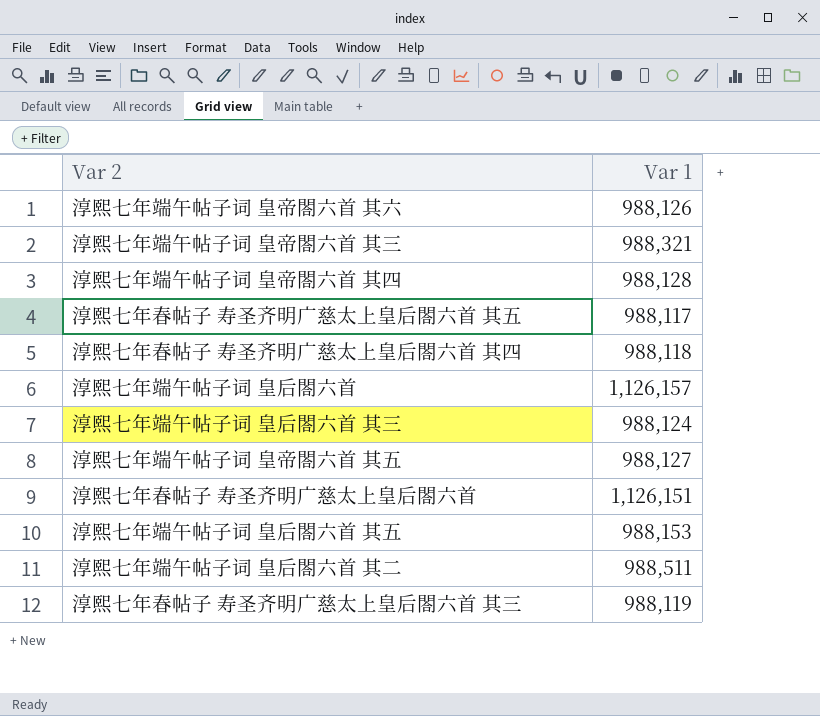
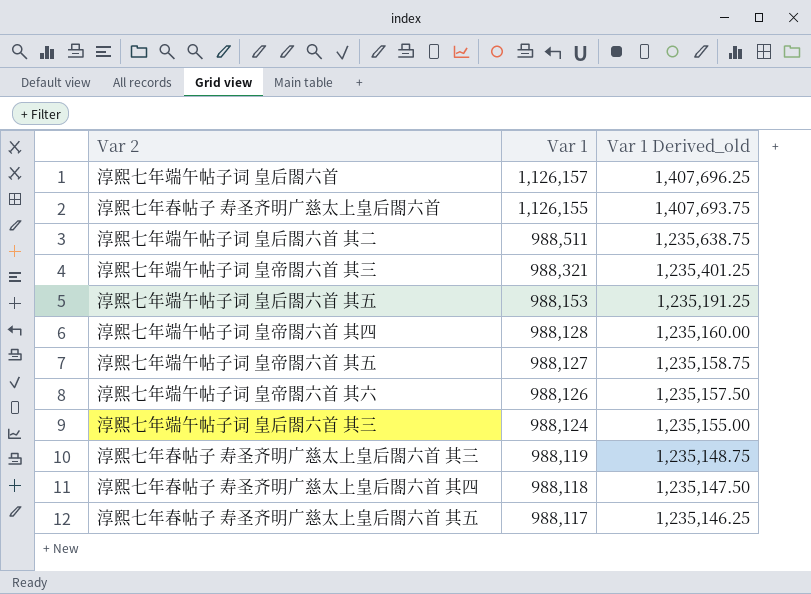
row order: none -> Var 1 descending
column Var 1 Derived_old | formula: none -> [Var 1] * 1.25
淳熙七年春帖子 寿圣齐明广慈太上皇后閤六首 | Var 1: 1,126,151 -> 1,126,155

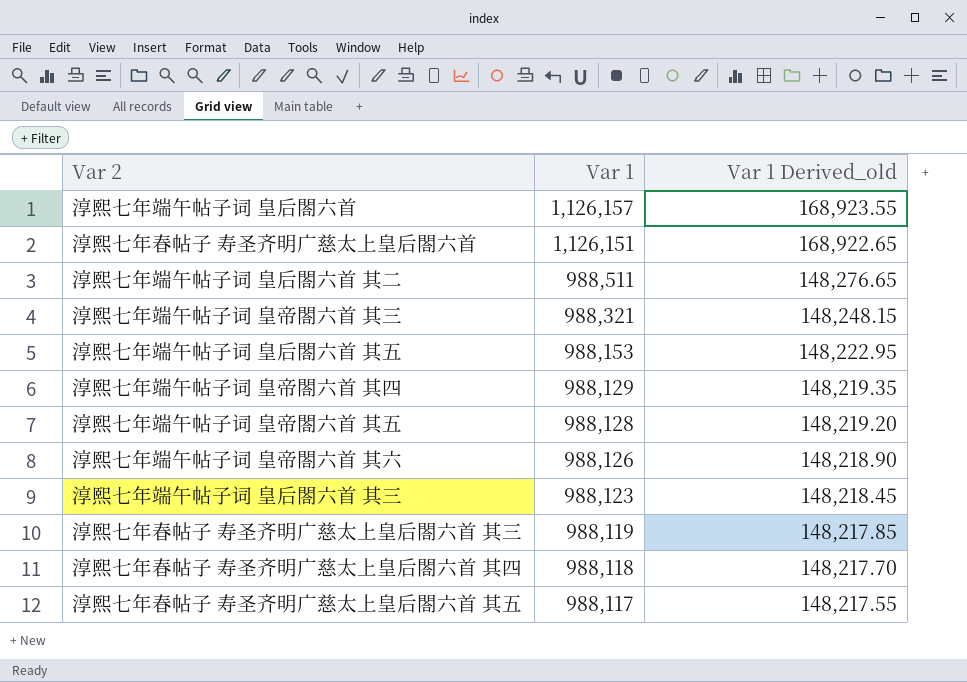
column Var 1 Derived_old | formula: [Var 1] * 1.25 -> [Var 1] * 0.15
淳熙七年春帖子 寿圣齐明广慈太上皇后閤六首 | Var 1: 1,126,155 -> 1,126,151
淳熙七年端午帖子词 皇帝閤六首 其四 | Var 1: 988,128 -> 988,129
淳熙七年端午帖子词 皇帝閤六首 其五 | Var 1: 988,127 -> 988,128
淳熙七年端午帖子词 皇后閤六首 其三 | Var 1: 988,124 -> 988,123

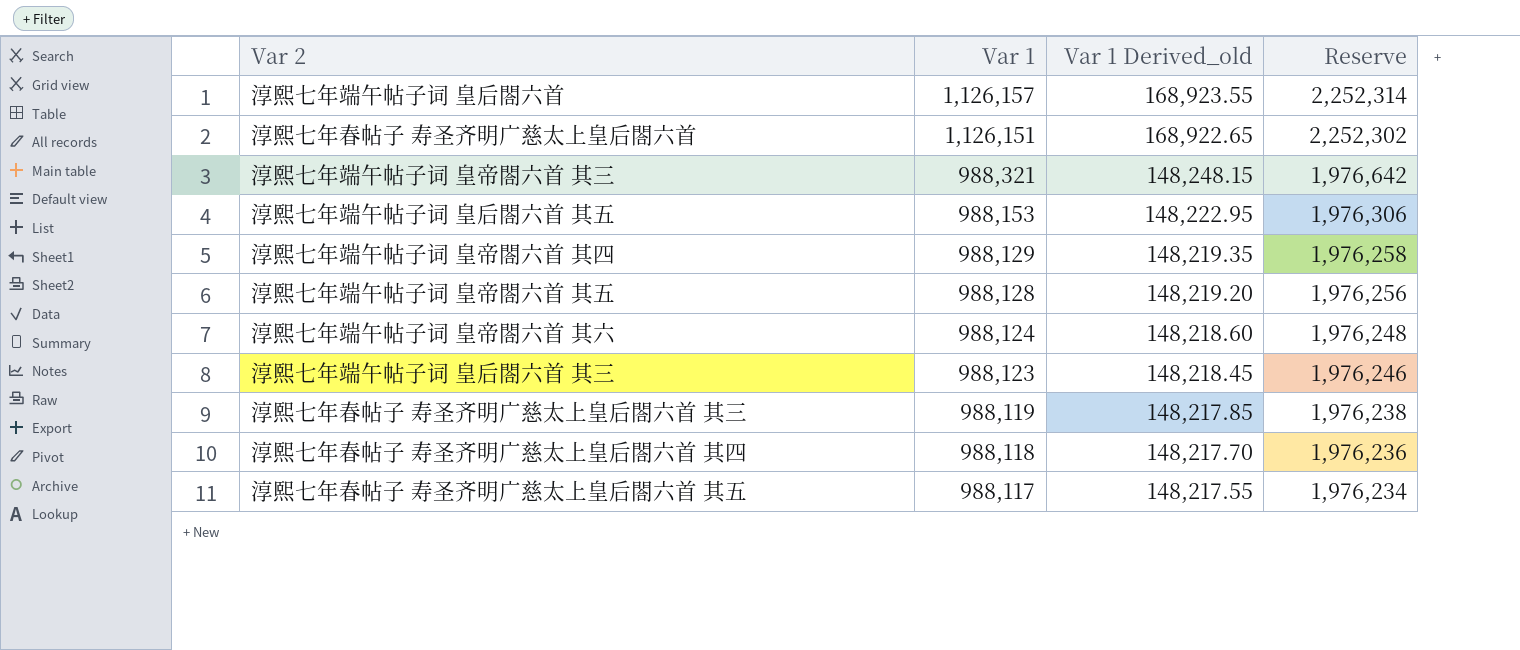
column Reserve | formula: none -> [Var 1] * 2
row 淳熙七年端午帖子词 皇后閤六首 其二: 988,511 | 148,276.65 -> none
淳熙七年端午帖子词 皇帝閤六首 其六 | Var 1: 988,126 -> 988,124
淳熙七年端午帖子词 皇帝閤六首 其六 | Var 1 Derived_old: 148,218.90 -> 148,218.60

